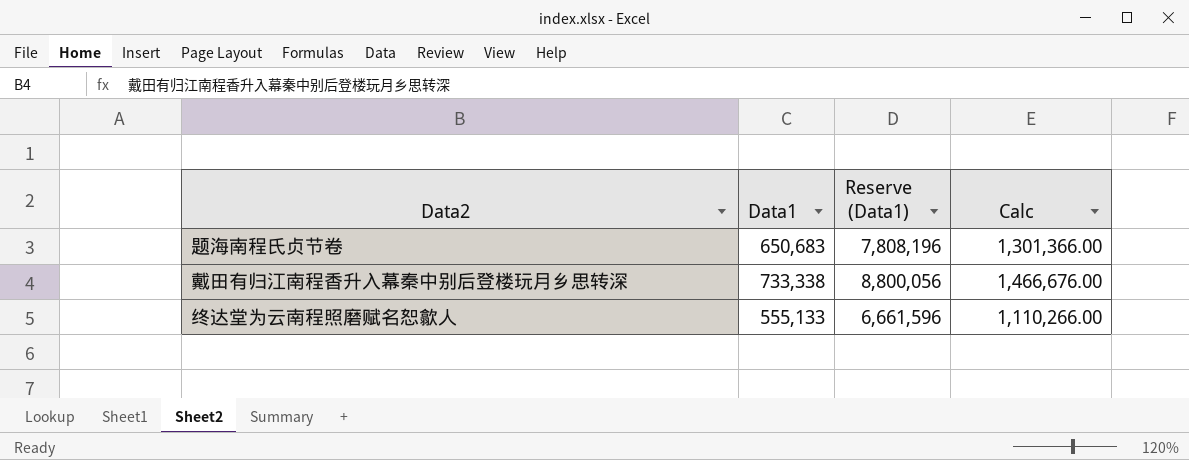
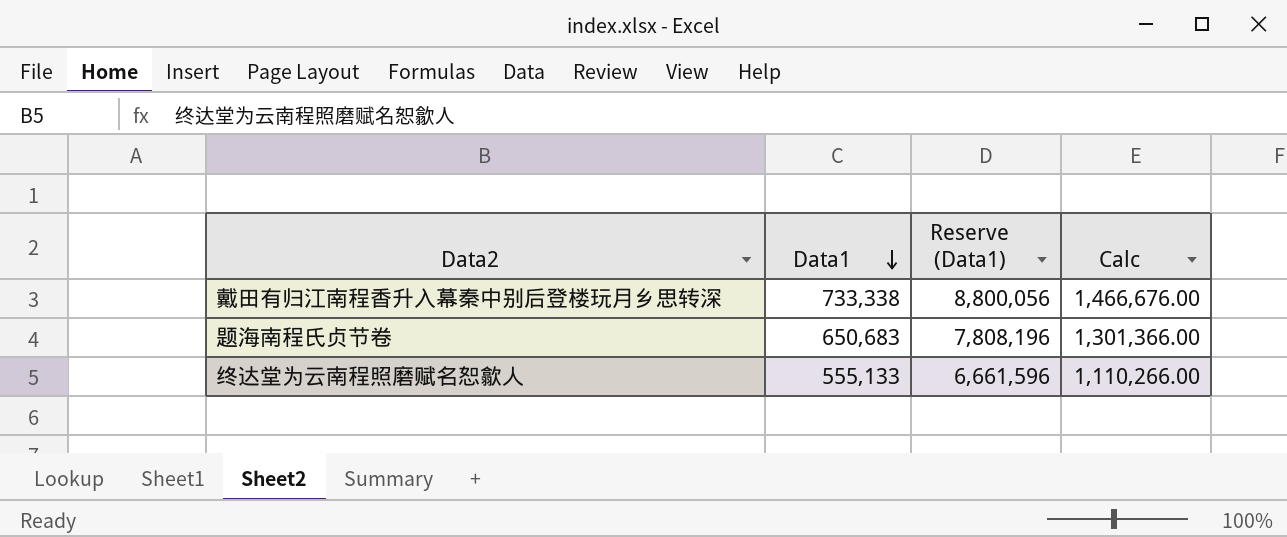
row order: none -> Data1 descending

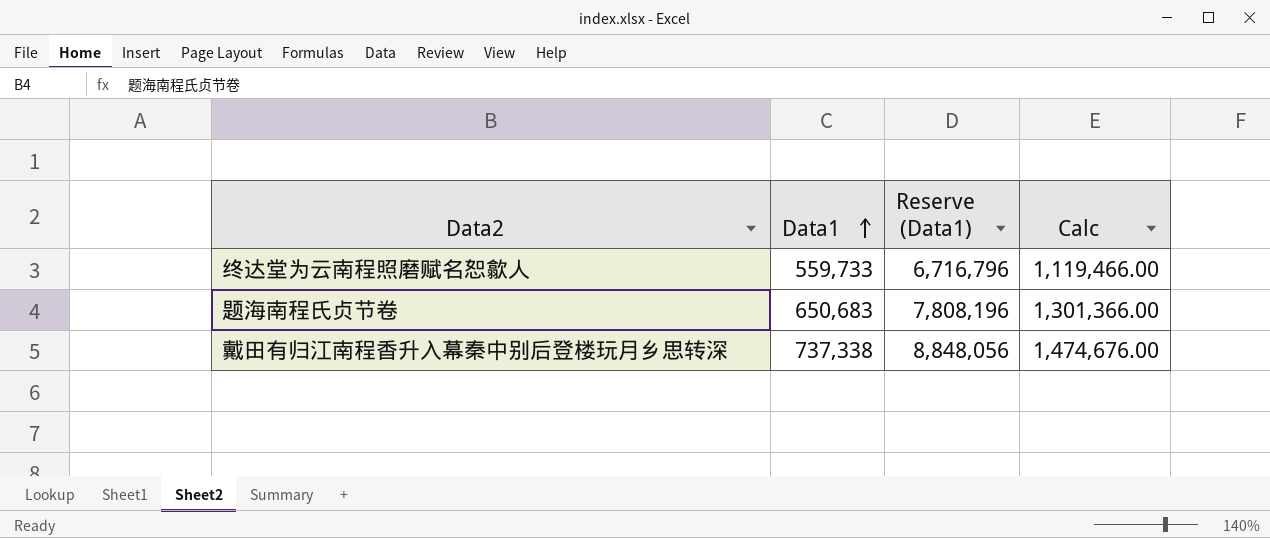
row order: Data1 descending -> Data1 ascending
终达堂为云南程照磨赋名恕歙人 | Data1: 555,133 -> 559,733
终达堂为云南程照磨赋名恕歙人 | Reserve (Data1): 6,661,596 -> 6,716,796
终达堂为云南程照磨赋名恕歙人 | Calc: 1,110,266.00 -> 1,119,466.00
戴田有归江南程香升入幕秦中别后登楼玩月乡思转深 | Data1: 733,338 -> 737,338
戴田有归江南程香升入幕秦中别后登楼玩月乡思转深 | Reserve (Data1): 8,800,056 -> 8,848,056
戴田有归江南程香升入幕秦中别后登楼玩月乡思转深 | Calc: 1,466,676.00 -> 1,474,676.00

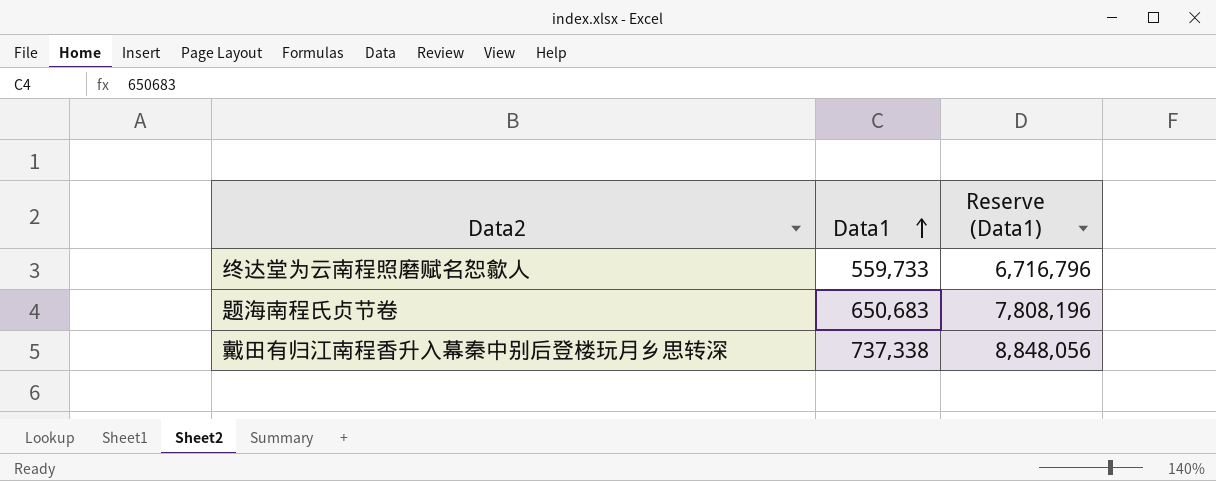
column Calc | formula: [Data1] * 2 -> none

